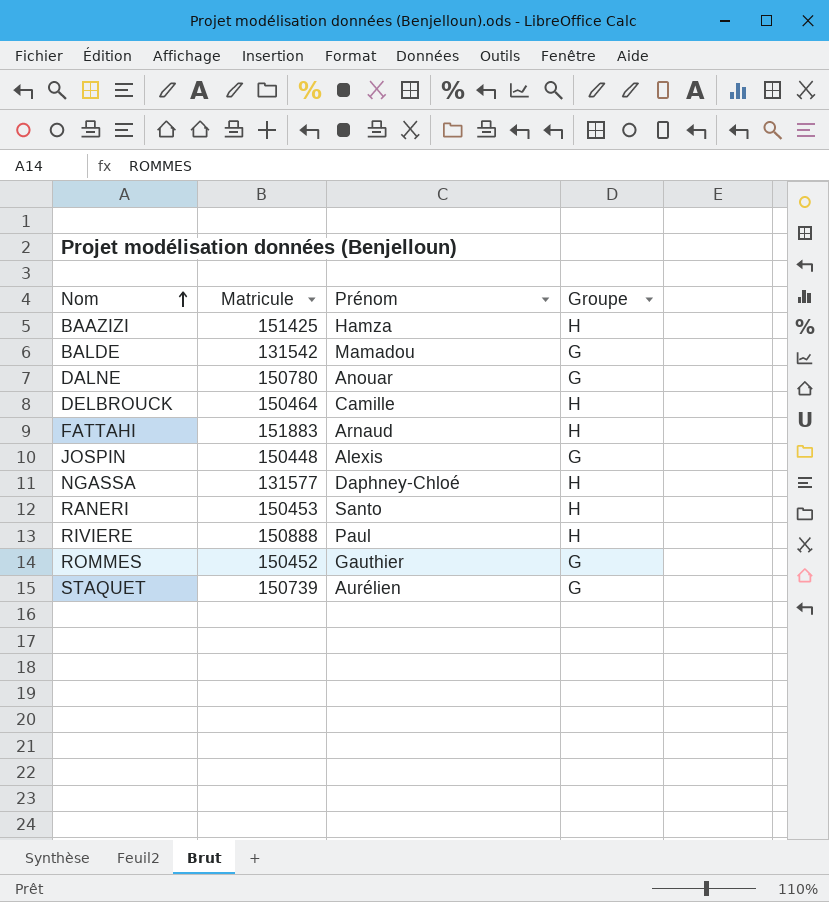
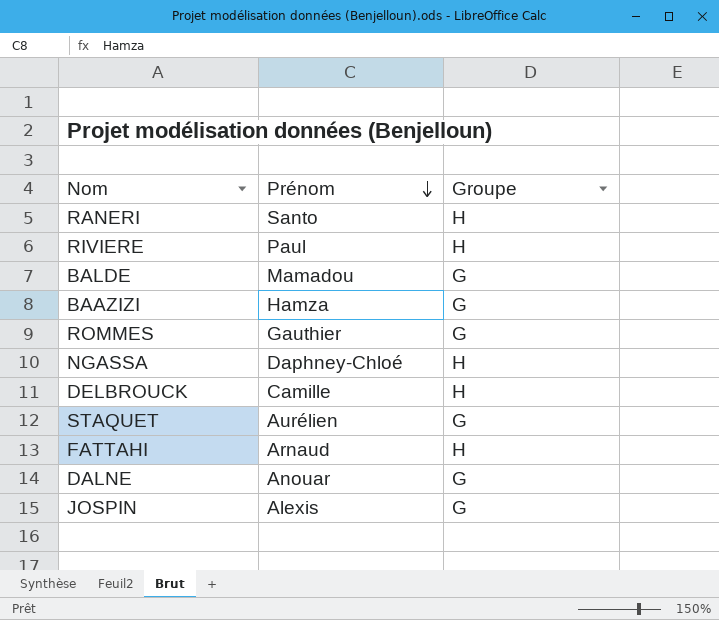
row order: Nom ascending -> Prénom descending
column Matricule | position: 2 -> none
BAAZIZI | Groupe: H -> G

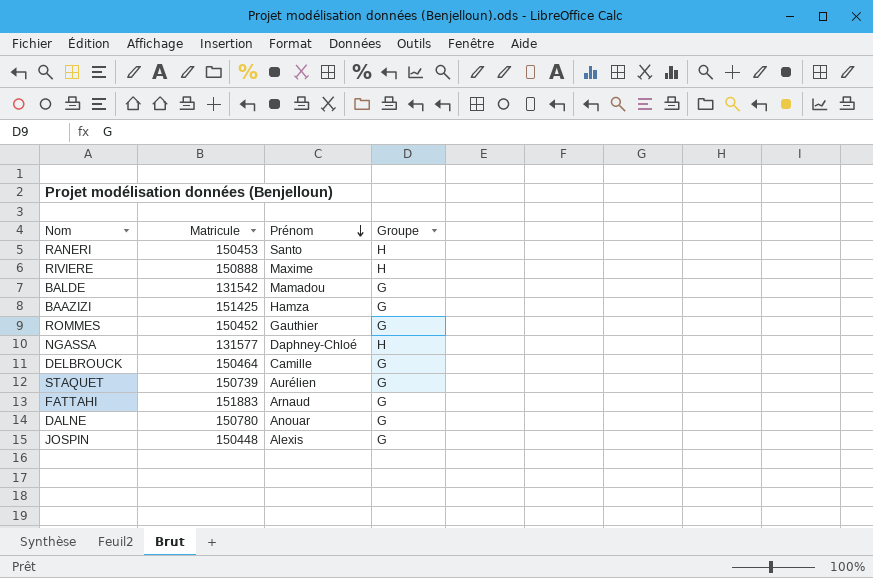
column Matricule | position: none -> 2
RIVIERE | Prénom: Paul -> Maxime
DELBROUCK | Groupe: H -> G
FATTAHI | Groupe: H -> G

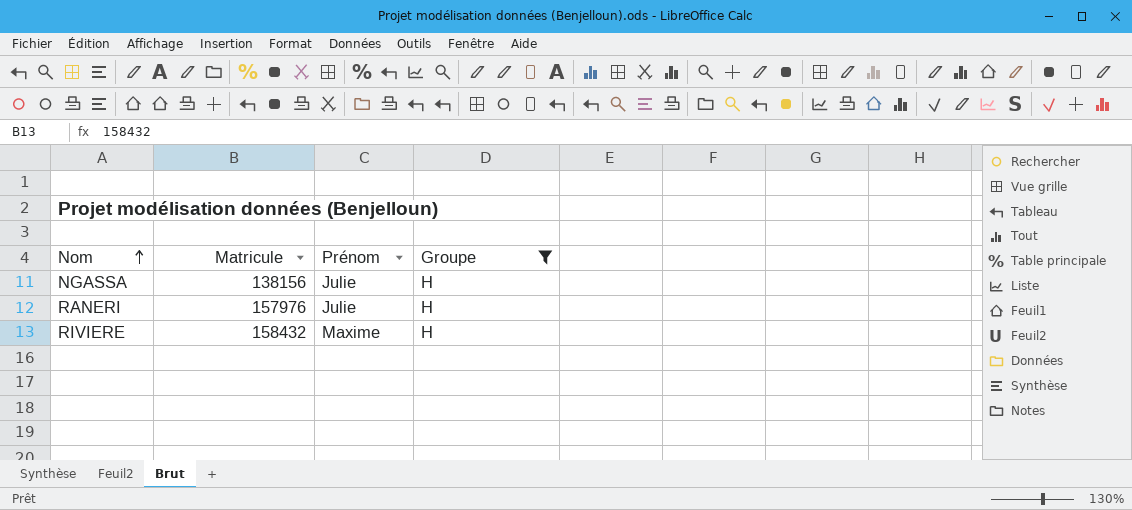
filter: none -> Groupe = H
row order: Prénom descending -> Nom ascending
NGASSA | Matricule: 131577 -> 138156
NGASSA | Prénom: Daphney-Chloé -> Julie
RANERI | Matricule: 150453 -> 157976
RANERI | Prénom: Santo -> Julie
RIVIERE | Matricule: 150888 -> 158432

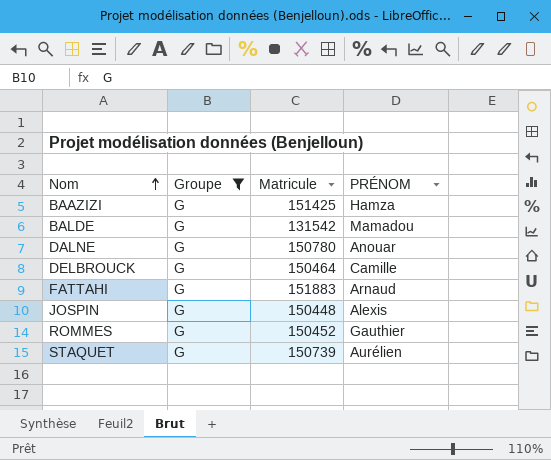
filter: Groupe = H -> Groupe = G
column Groupe | position: 4 -> 2
column name: Prénom -> PRÉNOM

